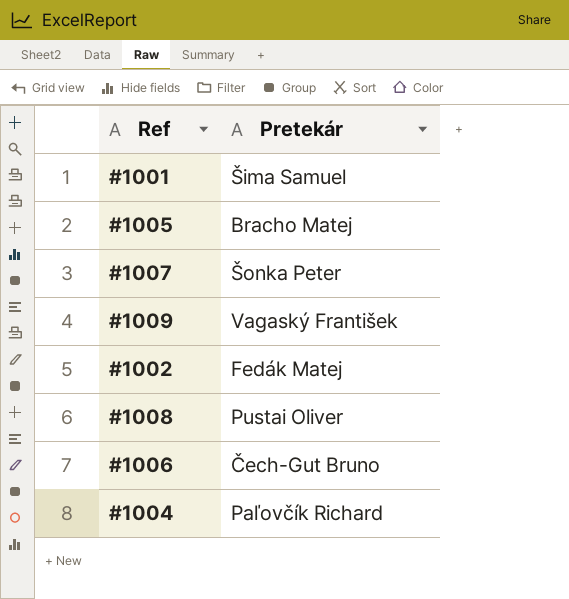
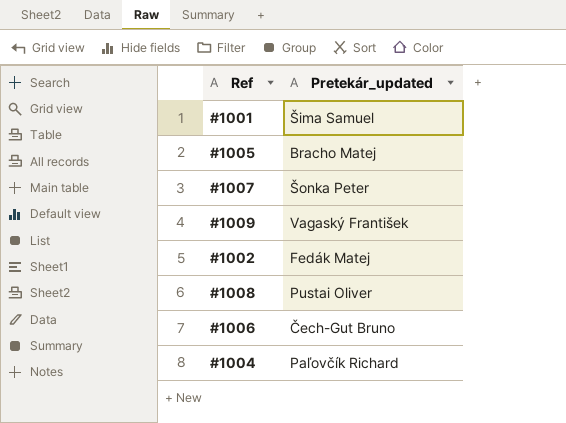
column name: Pretekár -> Pretekár_updated

